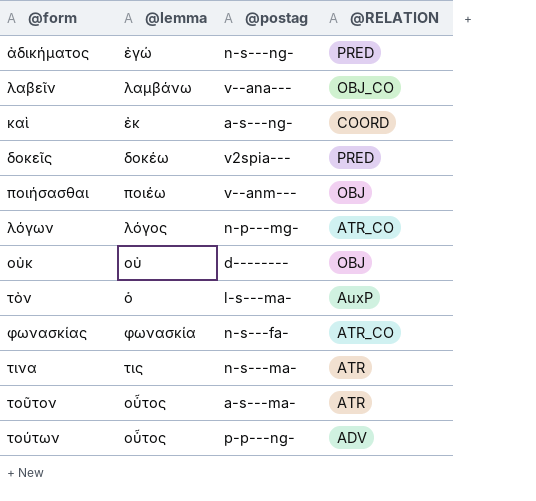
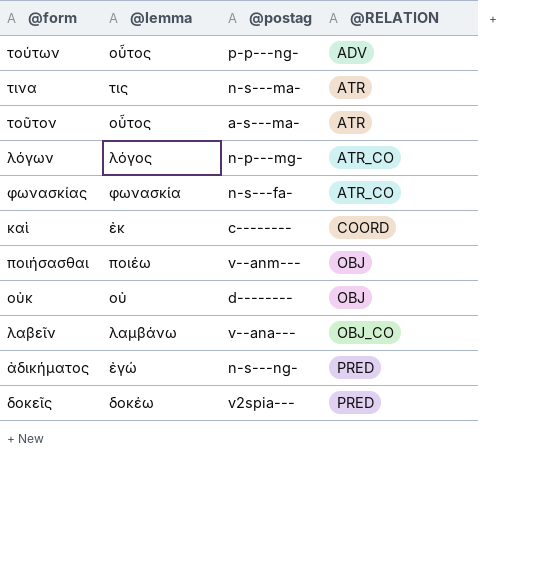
row order: none -> @RELATION ascending
row τὸν: ὁ | l-s---ma- | AuxP -> none
καὶ | @postag: a-s---ng- -> c--------

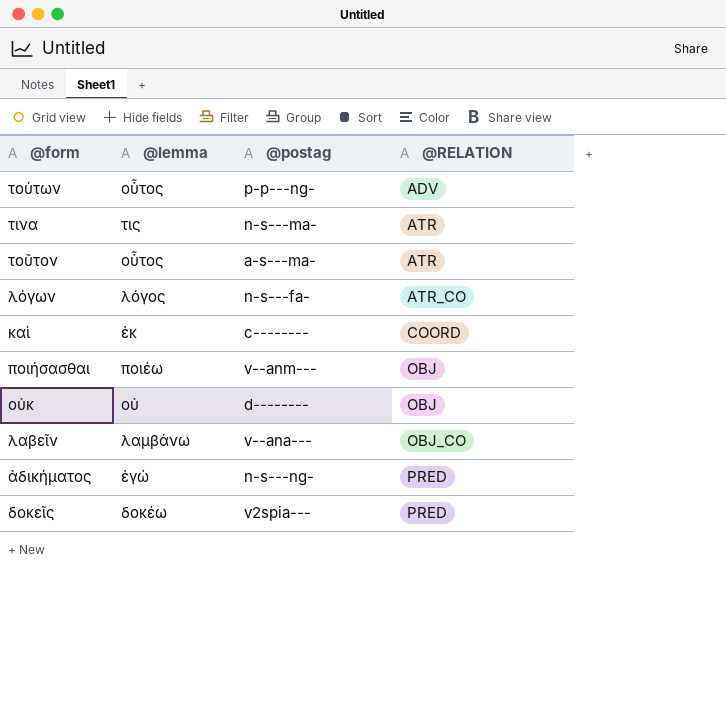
row φωνασκίας: φωνασκία | n-s---fa- | ATR_CO -> none
λόγων | @postag: n-p---mg- -> n-s---fa-

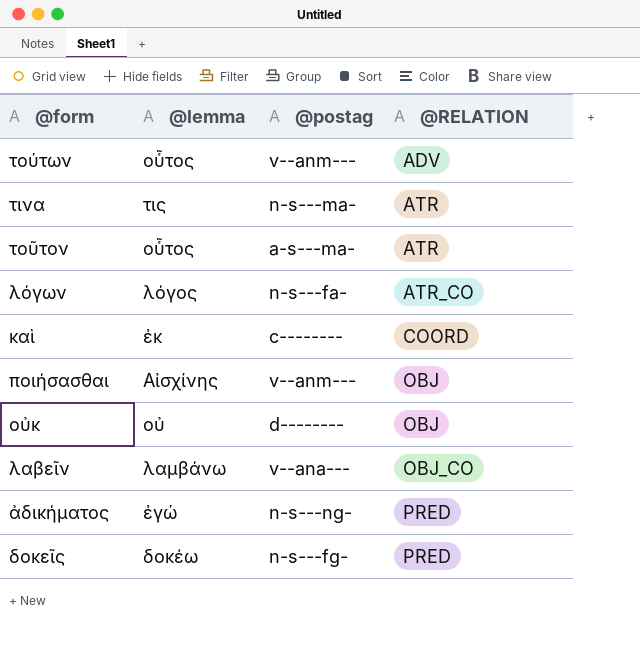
τούτων | @postag: p-p---ng- -> v--anm---
ποιήσασθαι | @lemma: ποιέω -> Αἰσχίνης
δοκεῖς | @postag: v2spia--- -> n-s---fg-

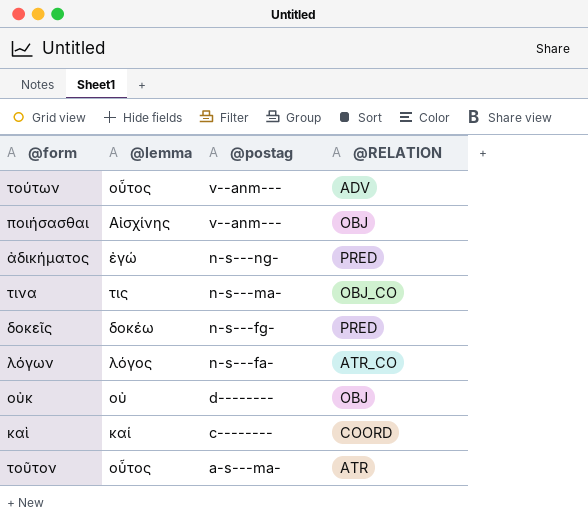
row order: @RELATION ascending -> @postag descending
row λαβεῖν: λαμβάνω | v--ana--- | OBJ_CO -> none
τινα | @RELATION: ATR -> OBJ_CO
καὶ | @lemma: ἐκ -> καί

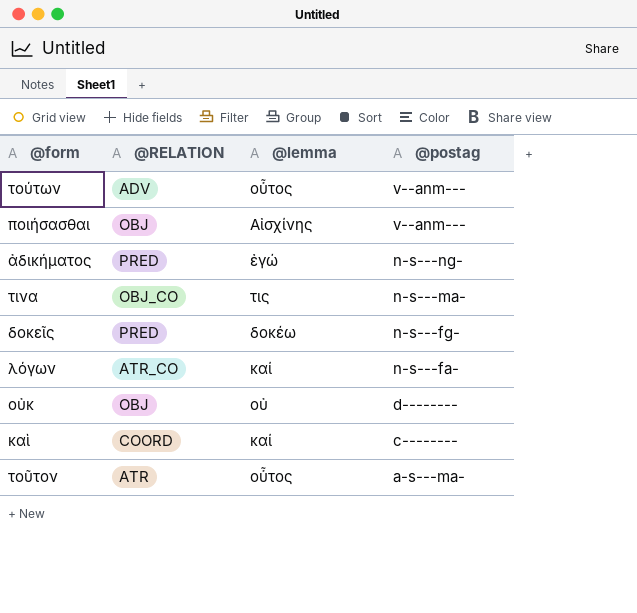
column @RELATION | position: 4 -> 2
λόγων | @lemma: λόγος -> καί

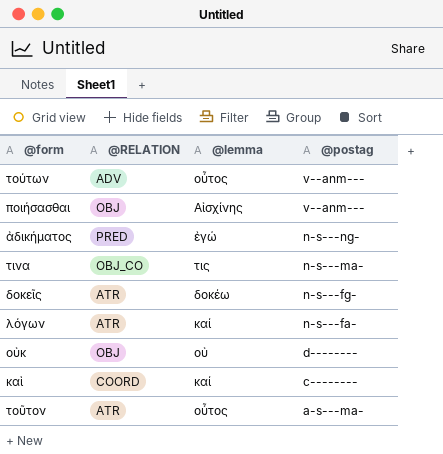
δοκεῖς | @RELATION: PRED -> ATR
λόγων | @RELATION: ATR_CO -> ATR

